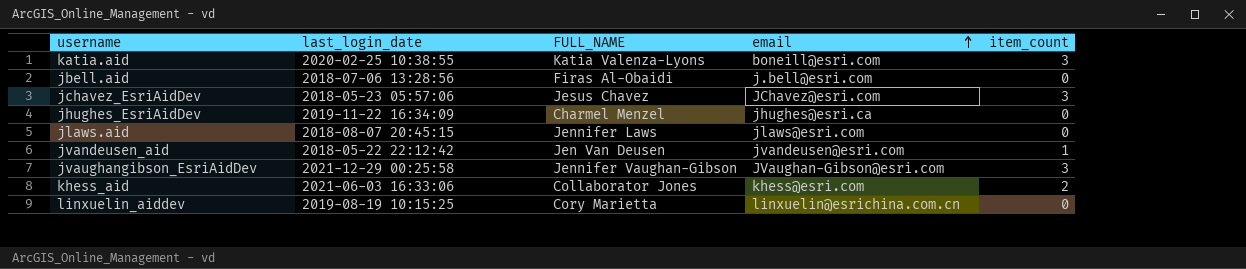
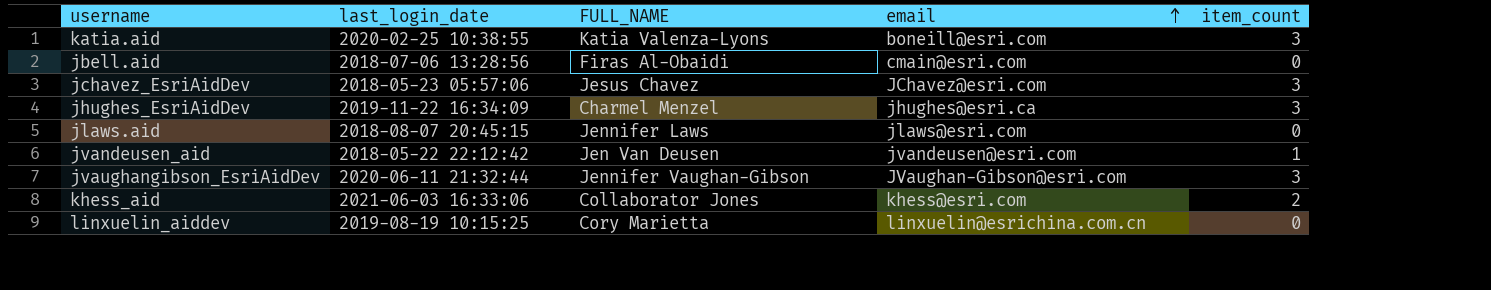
jbell.aid | email: j.bell@esri.com -> cmain@esri.com
jhughes_EsriAidDev | item_count: 0 -> 3
jvaughangibson_EsriAidDev | last_login_date: 2021-12-29 00:25:58 -> 2020-06-11 21:32:44

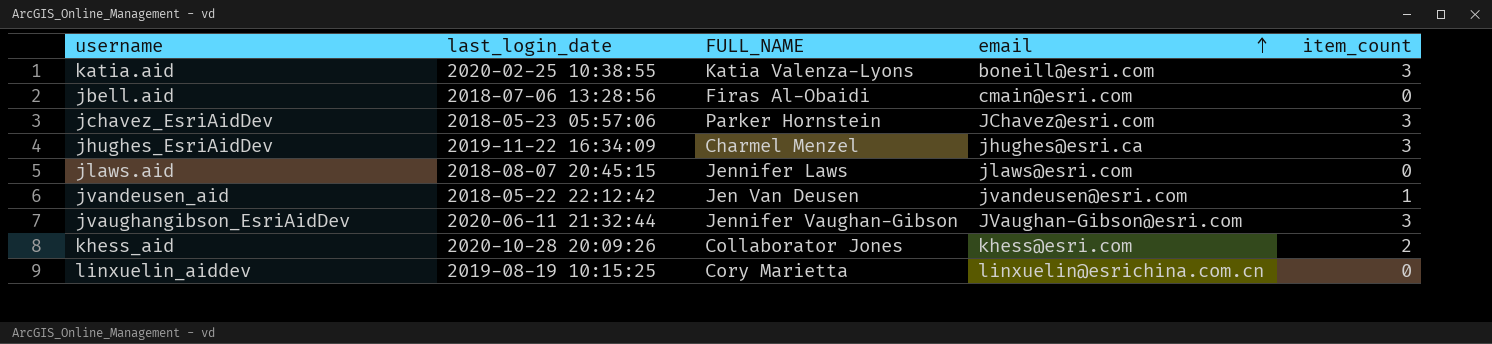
jchavez_EsriAidDev | FULL_NAME: Jesus Chavez -> Parker Hornstein
khess_aid | last_login_date: 2021-06-03 16:33:06 -> 2020-10-28 20:09:26

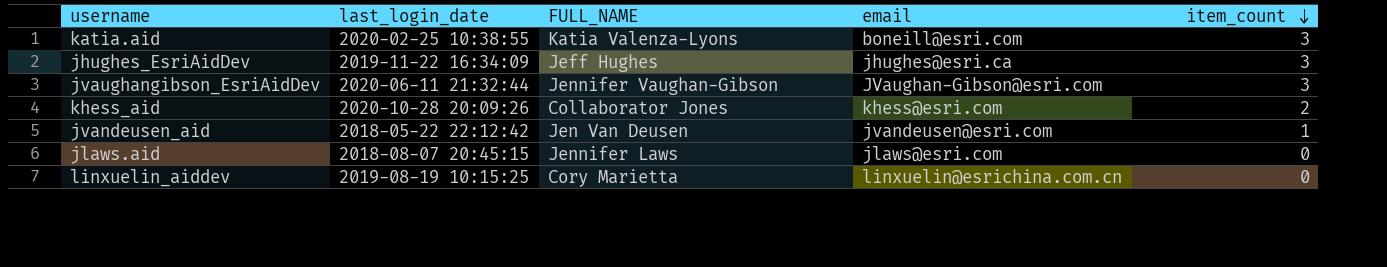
row order: email ascending -> item_count descending
row jbell.aid: 2018-07-06 13:28:56 | Firas Al-Obaidi | cmain@esri.com | 0 -> none
row jchavez_EsriAidDev: 2018-05-23 05:57:06 | Parker Hornstein | JChavez@esri.com | 3 -> none
jhughes_EsriAidDev | FULL_NAME: Charmel Menzel -> Jeff Hughes

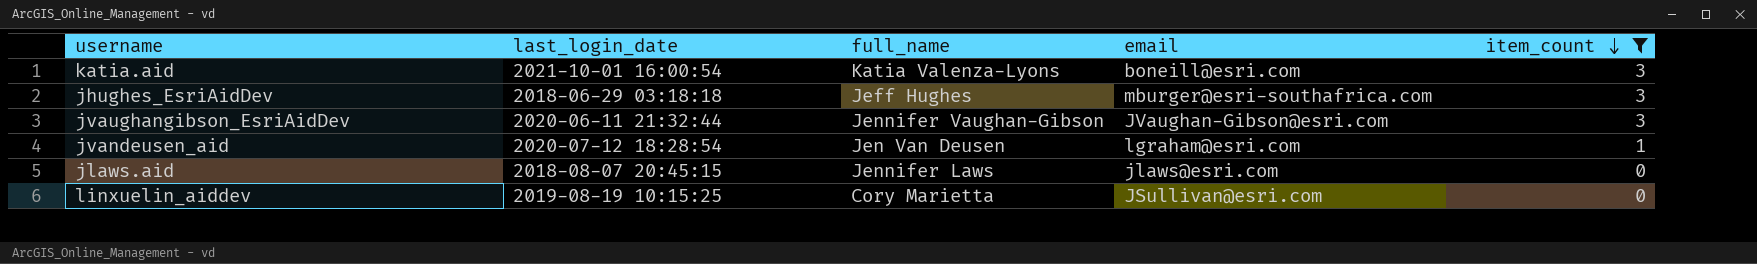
filter: none -> item_count != 2
column name: FULL_NAME -> full_name
katia.aid | last_login_date: 2020-02-25 10:38:55 -> 2021-10-01 16:00:54
jhughes_EsriAidDev | last_login_date: 2019-11-22 16:34:09 -> 2018-06-29 03:18:18
jhughes_EsriAidDev | email: jhughes@esri.ca -> mburger@esri-southafrica.com
jvandeusen_aid | last_login_date: 2018-05-22 22:12:42 -> 2020-07-12 18:28:54
jvandeusen_aid | email: jvandeusen@esri.com -> lgraham@esri.com
linxuelin_aiddev | email: linxuelin@esrichina.com.cn -> JSullivan@esri.com

